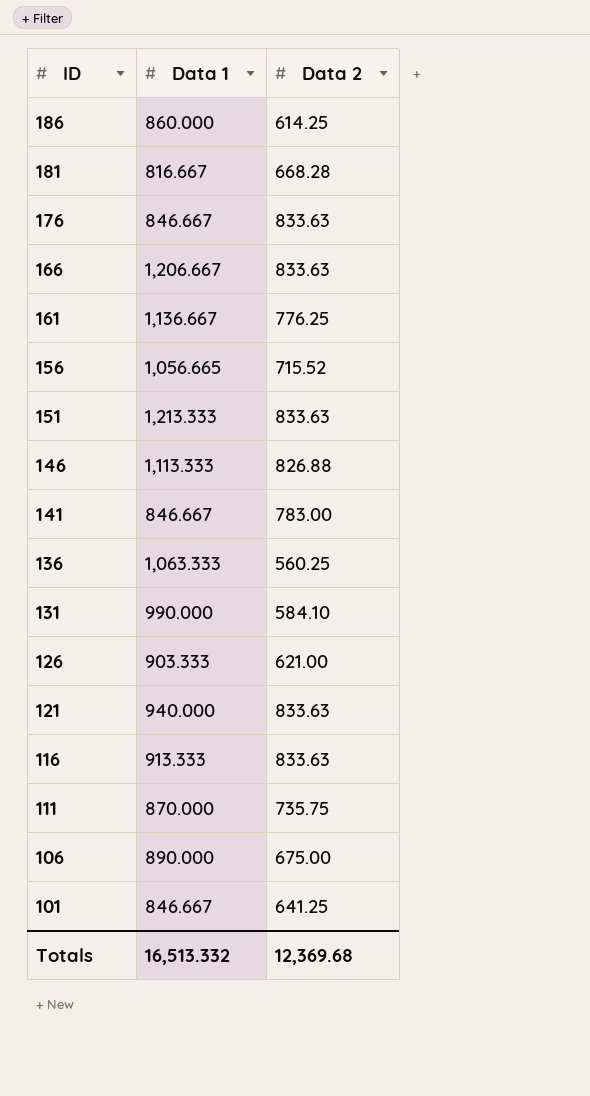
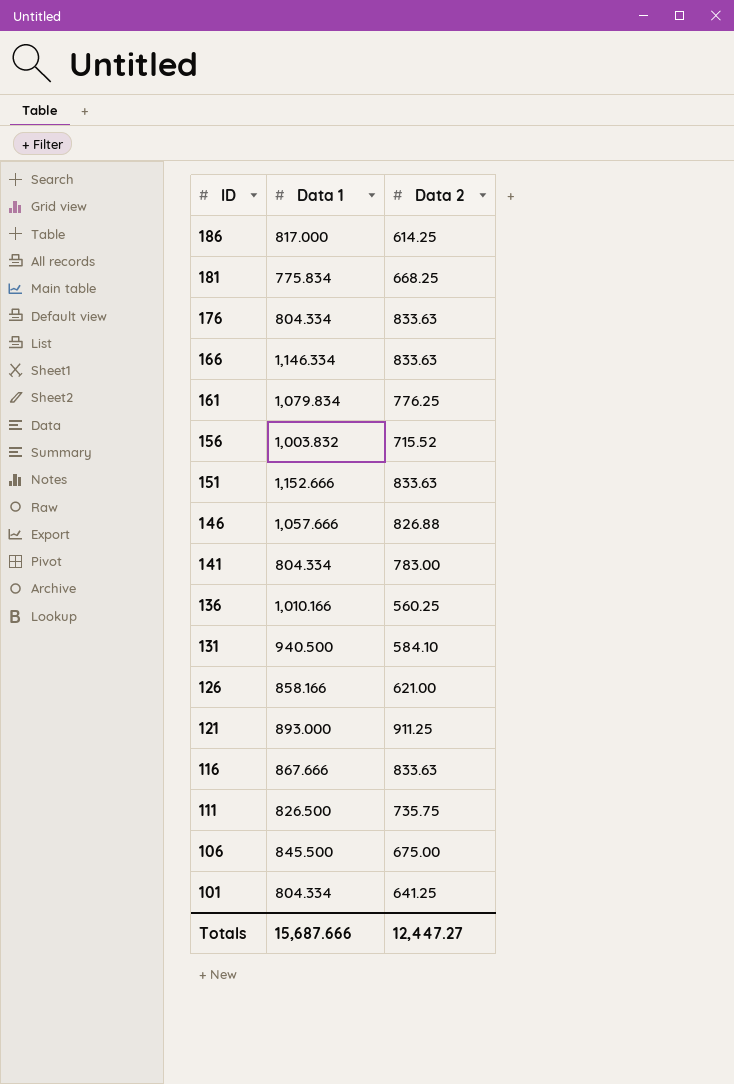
186 | Data 1: 860.000 -> 817.000
181 | Data 1: 816.667 -> 775.834
181 | Data 2: 668.28 -> 668.25
176 | Data 1: 846.667 -> 804.334
166 | Data 1: 1,206.667 -> 1,146.334
161 | Data 1: 1,136.667 -> 1,079.834
156 | Data 1: 1,056.665 -> 1,003.832
151 | Data 1: 1,213.333 -> 1,152.666
146 | Data 1: 1,113.333 -> 1,057.666
141 | Data 1: 846.667 -> 804.334
136 | Data 1: 1,063.333 -> 1,010.166
131 | Data 1: 990.000 -> 940.500
126 | Data 1: 903.333 -> 858.166
121 | Data 1: 940.000 -> 893.000
121 | Data 2: 833.63 -> 911.25
116 | Data 1: 913.333 -> 867.666
111 | Data 1: 870.000 -> 826.500
106 | Data 1: 890.000 -> 845.500
101 | Data 1: 846.667 -> 804.334
Totals | Data 1: 16,513.332 -> 15,687.666
Totals | Data 2: 12,369.68 -> 12,447.27

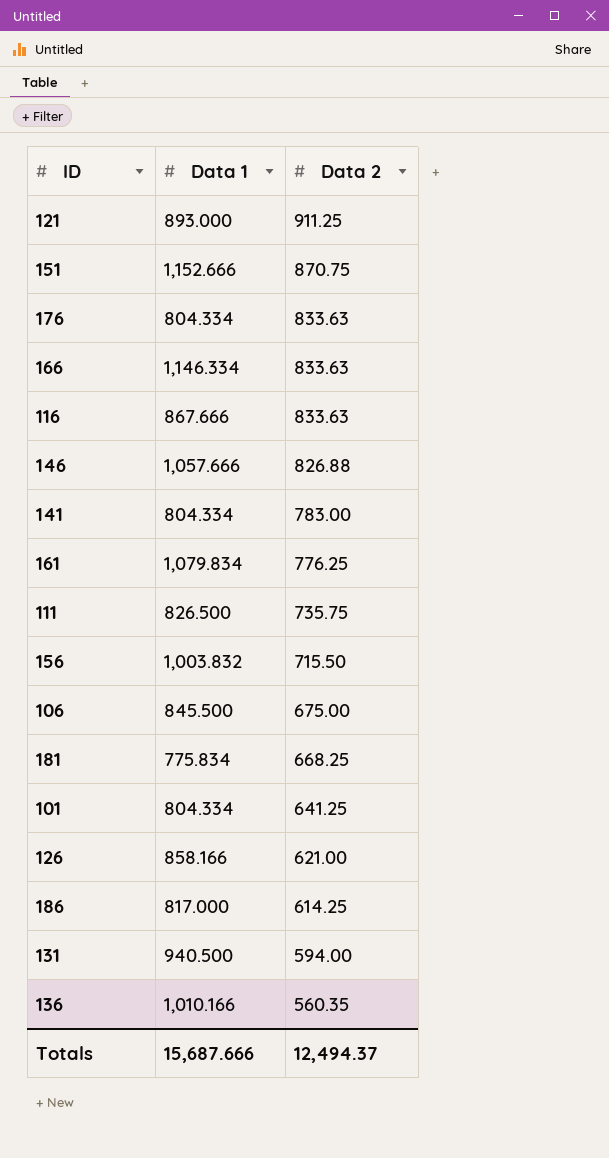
row order: ID descending -> Data 2 descending
151 | Data 2: 833.63 -> 870.75
156 | Data 2: 715.52 -> 715.50
131 | Data 2: 584.10 -> 594.00
136 | Data 2: 560.25 -> 560.35
Totals | Data 2: 12,447.27 -> 12,494.37

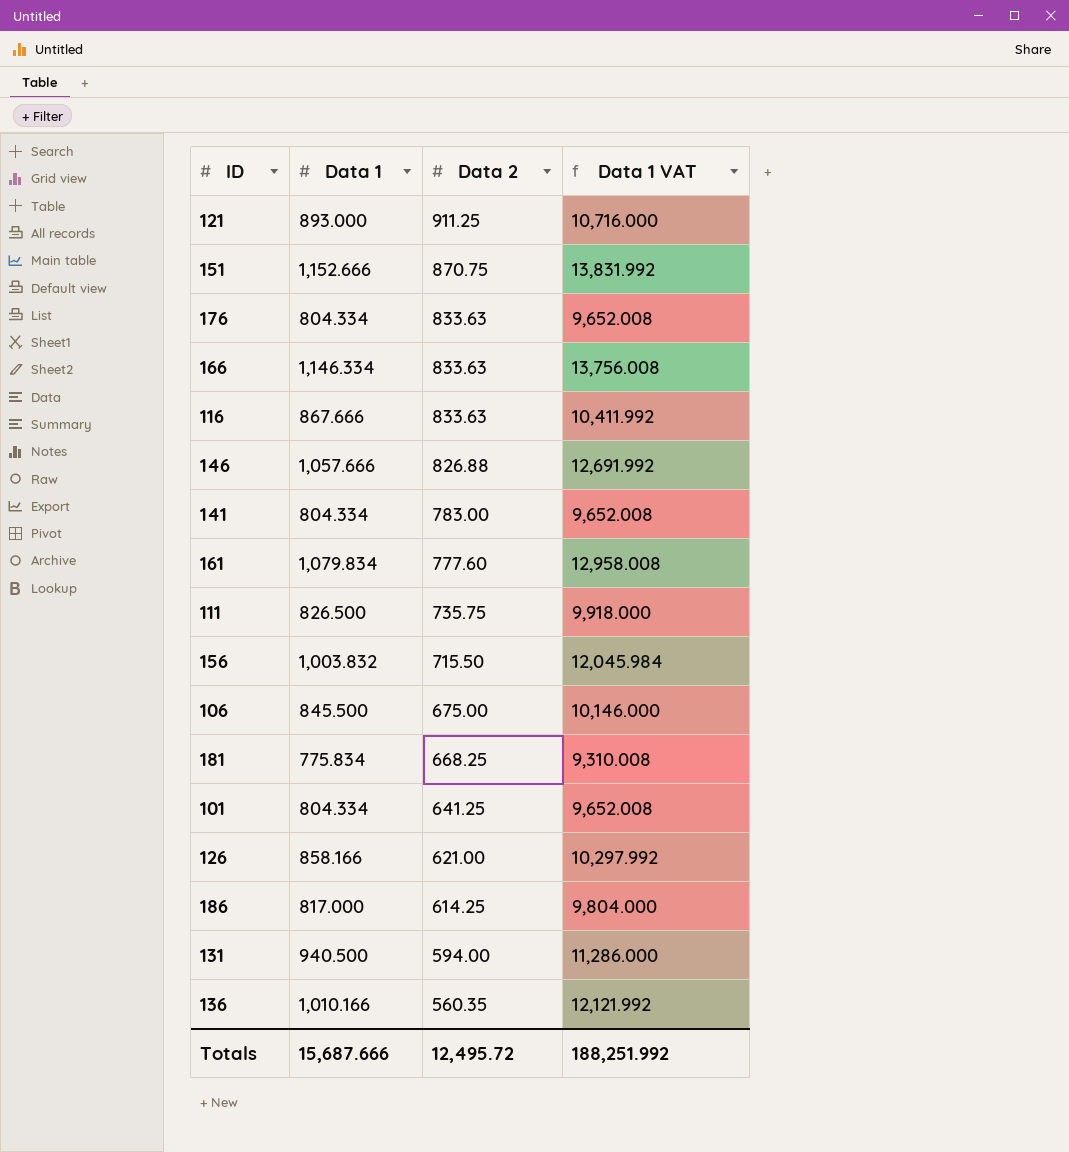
column Data 1 VAT | formula: none -> [Data 1] * 12
161 | Data 2: 776.25 -> 777.60
Totals | Data 2: 12,494.37 -> 12,495.72

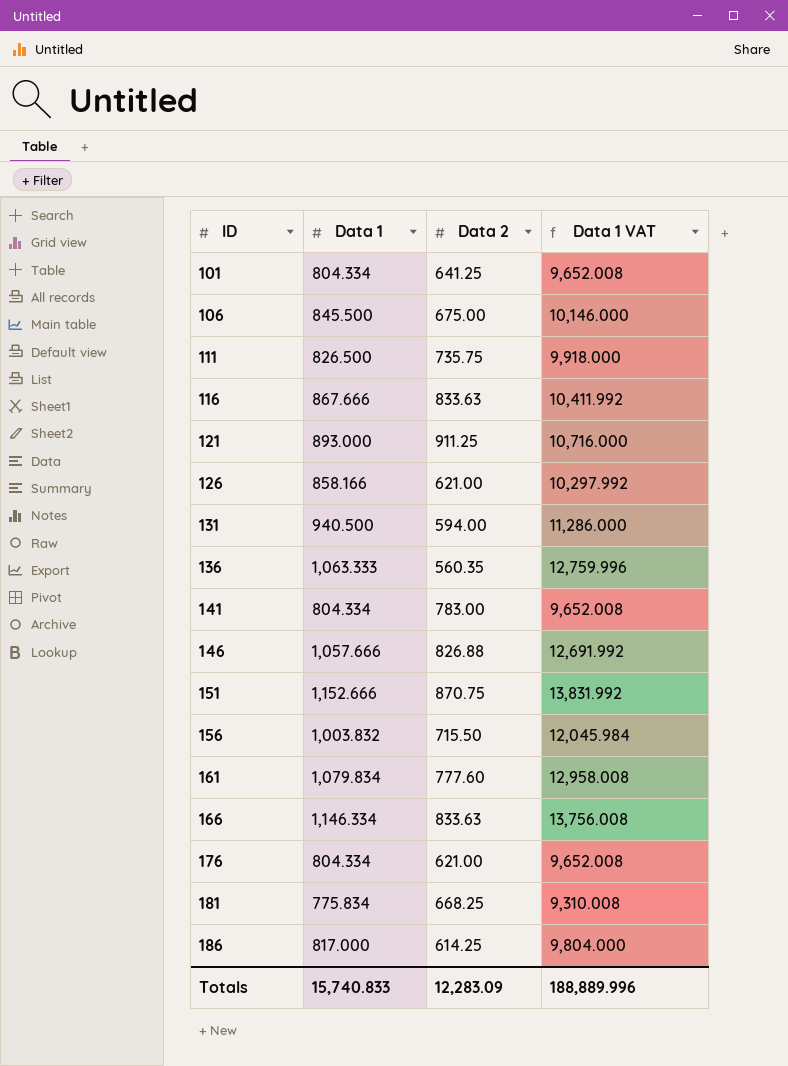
row order: Data 2 descending -> ID ascending
136 | Data 1: 1,010.166 -> 1,063.333
136 | Data 1 VAT: 12,121.992 -> 12,759.996
176 | Data 2: 833.63 -> 621.00
Totals | Data 1: 15,687.666 -> 15,740.833
Totals | Data 2: 12,495.72 -> 12,283.09
Totals | Data 1 VAT: 188,251.992 -> 188,889.996

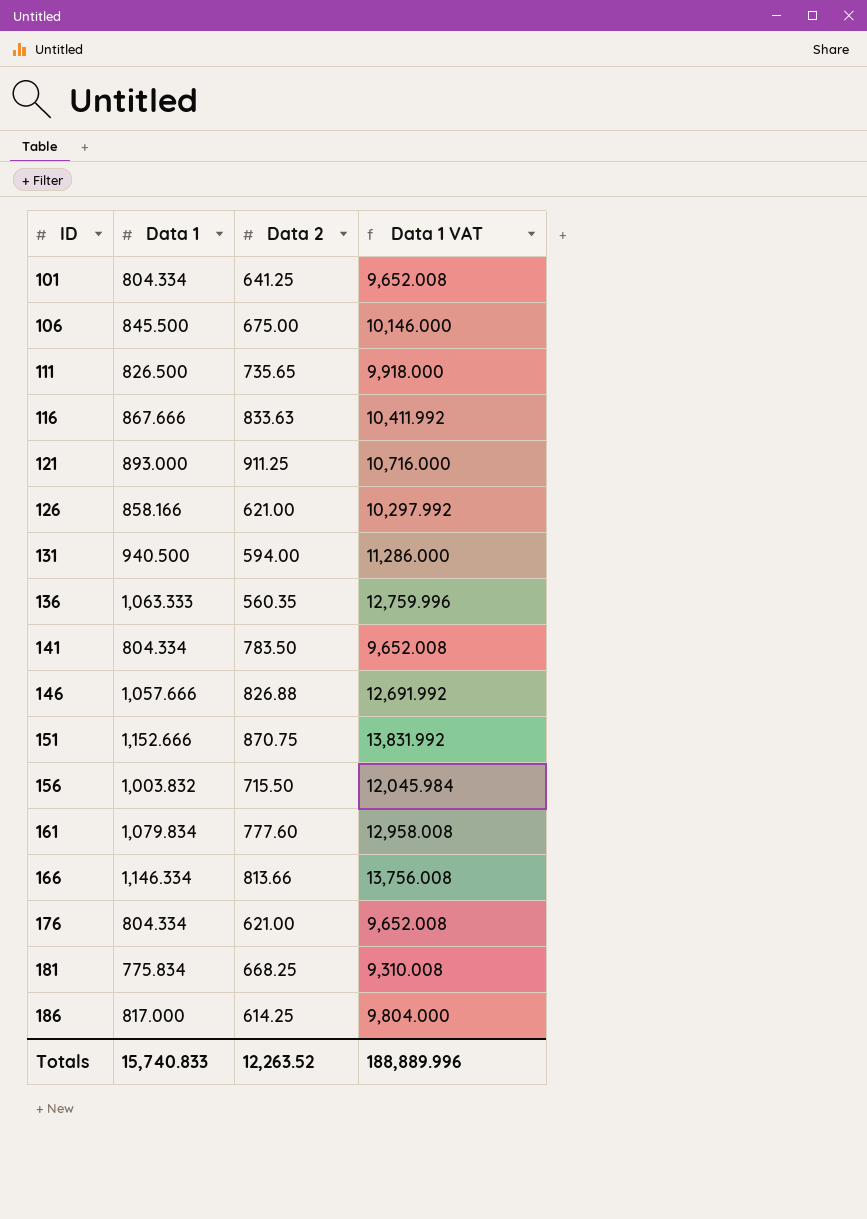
111 | Data 2: 735.75 -> 735.65
141 | Data 2: 783.00 -> 783.50
166 | Data 2: 833.63 -> 813.66
Totals | Data 2: 12,283.09 -> 12,263.52

